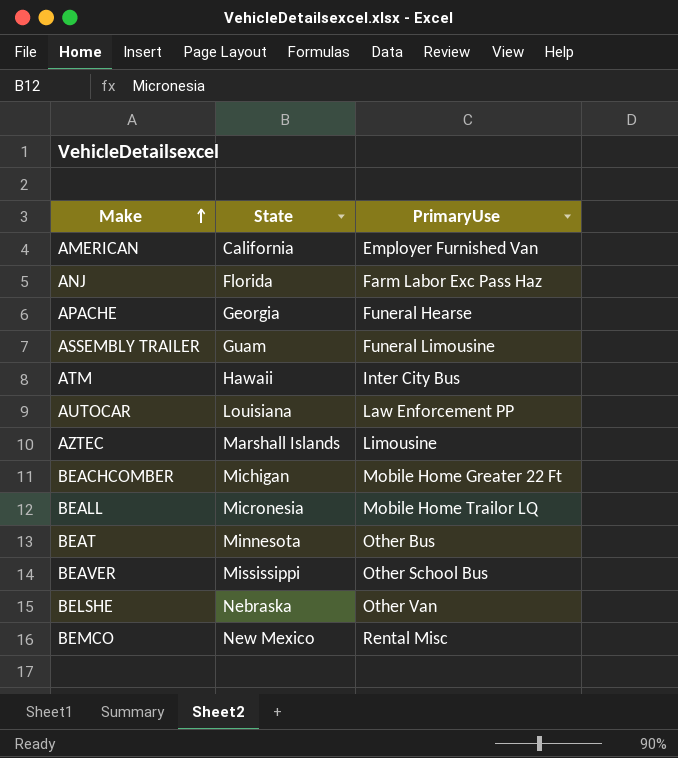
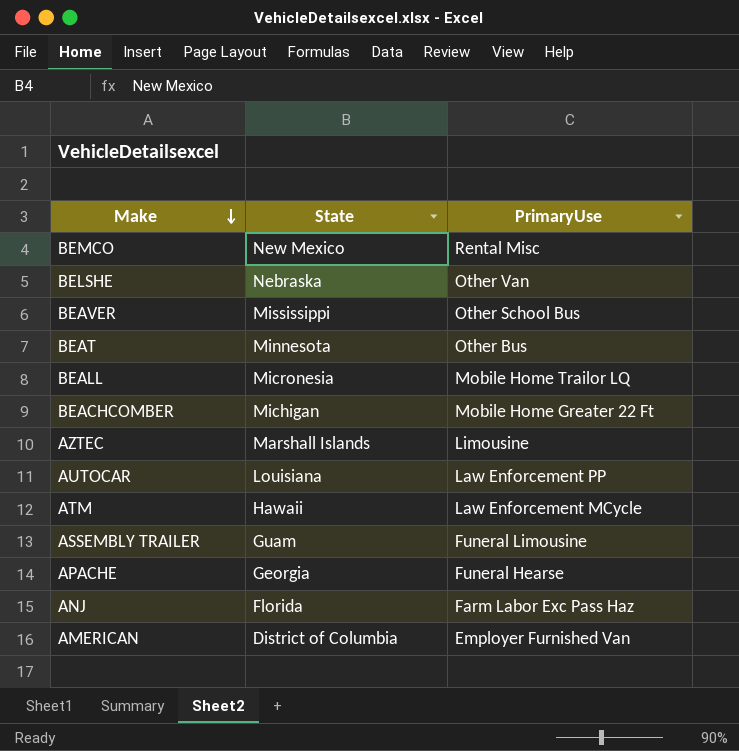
row order: Make ascending -> Make descending
ATM | PrimaryUse: Inter City Bus -> Law Enforcement MCycle
AMERICAN | State: California -> District of Columbia

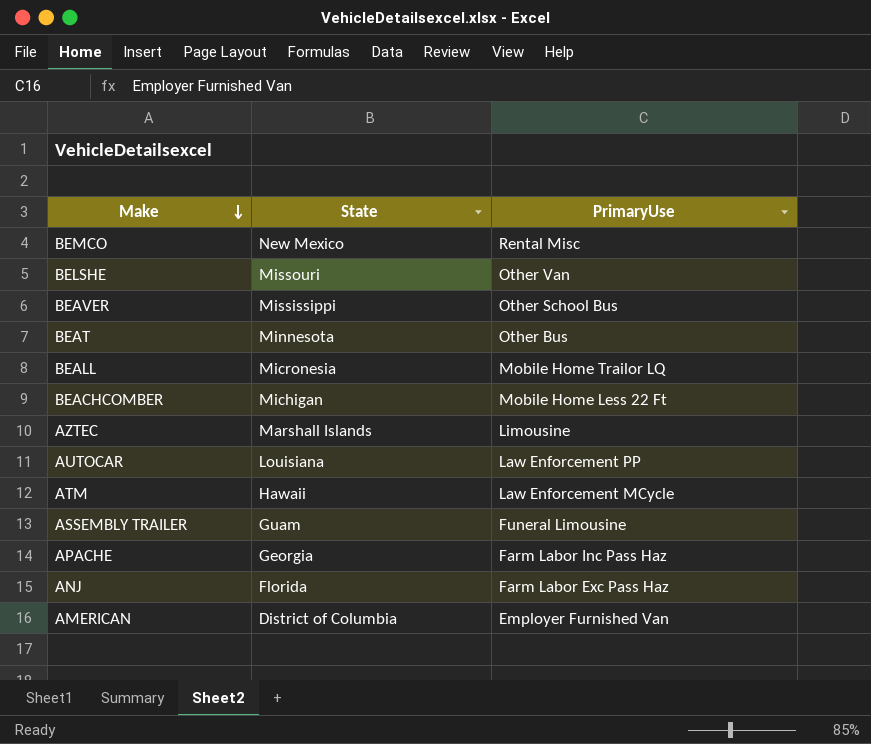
BELSHE | State: Nebraska -> Missouri
BEACHCOMBER | PrimaryUse: Mobile Home Greater 22 Ft -> Mobile Home Less 22 Ft
APACHE | PrimaryUse: Funeral Hearse -> Farm Labor Inc Pass Haz

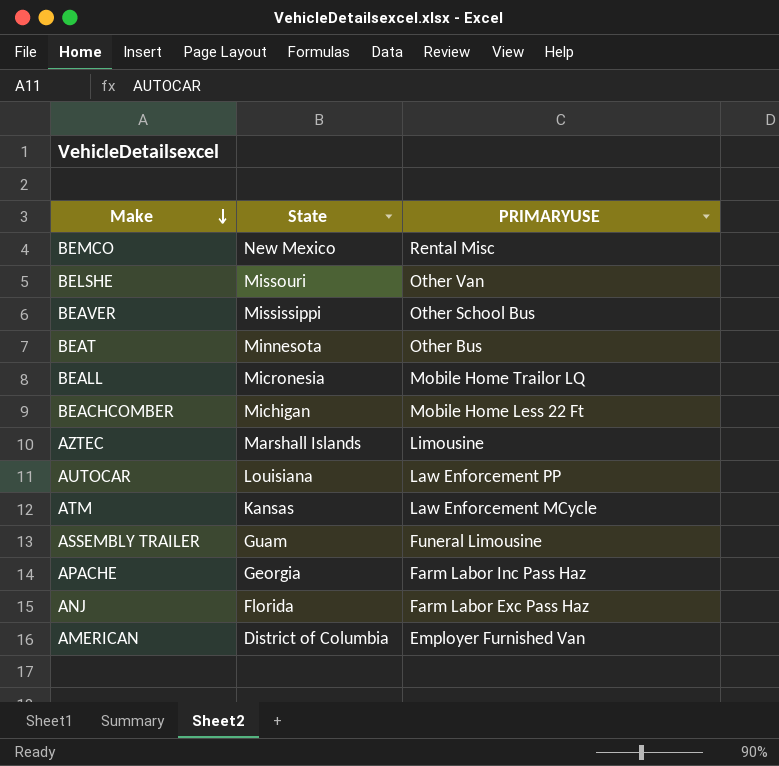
column name: PrimaryUse -> PRIMARYUSE
ATM | State: Hawaii -> Kansas

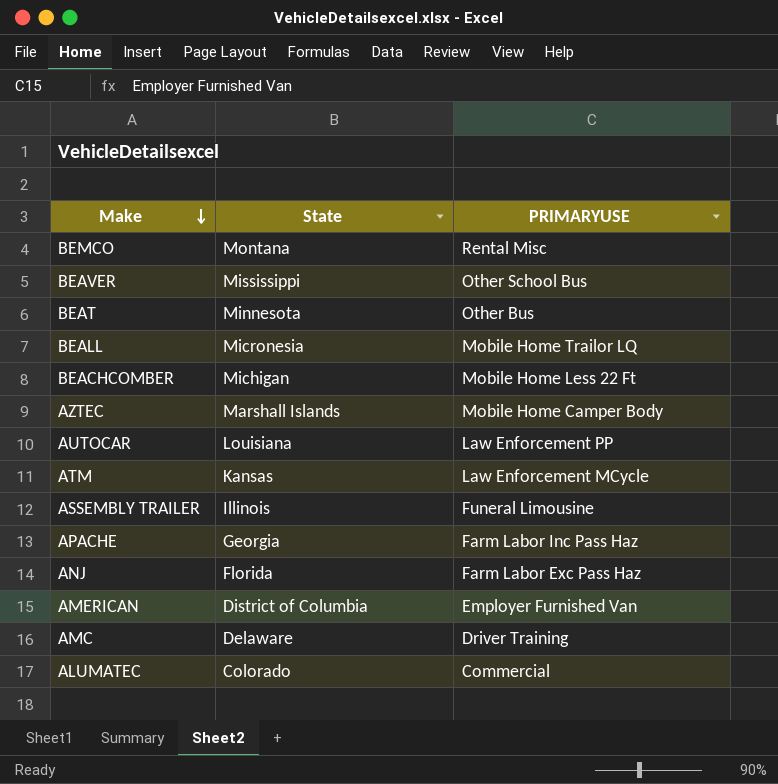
row BELSHE: Missouri | Other Van -> none
BEMCO | State: New Mexico -> Montana
AZTEC | PRIMARYUSE: Limousine -> Mobile Home Camper Body
ASSEMBLY TRAILER | State: Guam -> Illinois
row AMC: none -> Delaware | Driver Training
row ALUMATEC: none -> Colorado | Commercial

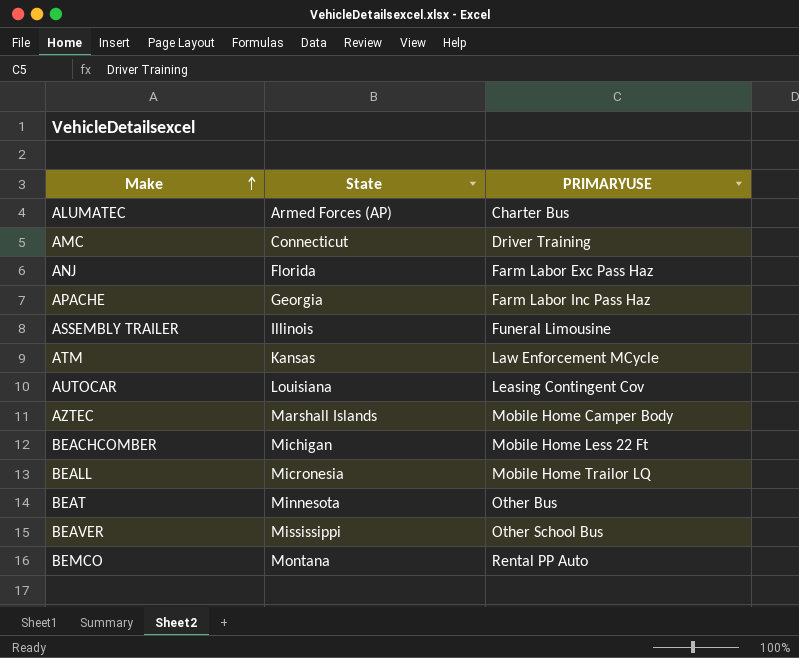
row order: Make descending -> Make ascending
row AMERICAN: District of Columbia | Employer Furnished Van -> none
ALUMATEC | State: Colorado -> Armed Forces (AP)
ALUMATEC | PRIMARYUSE: Commercial -> Charter Bus
AMC | State: Delaware -> Connecticut
AUTOCAR | PRIMARYUSE: Law Enforcement PP -> Leasing Contingent Cov
BEMCO | PRIMARYUSE: Rental Misc -> Rental PP Auto

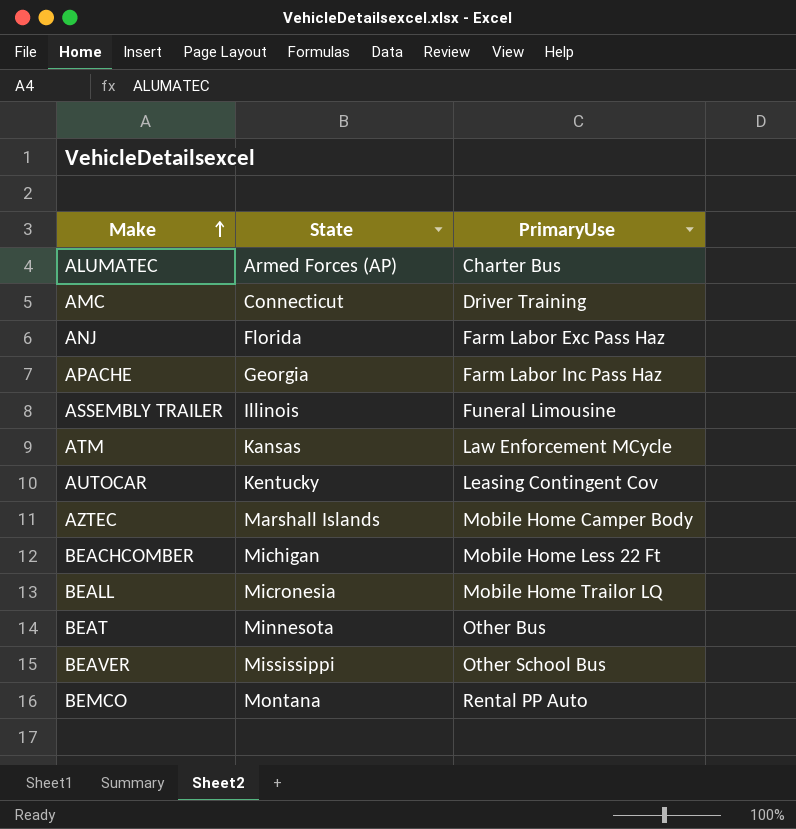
column name: PRIMARYUSE -> PrimaryUse
AUTOCAR | State: Louisiana -> Kentucky

